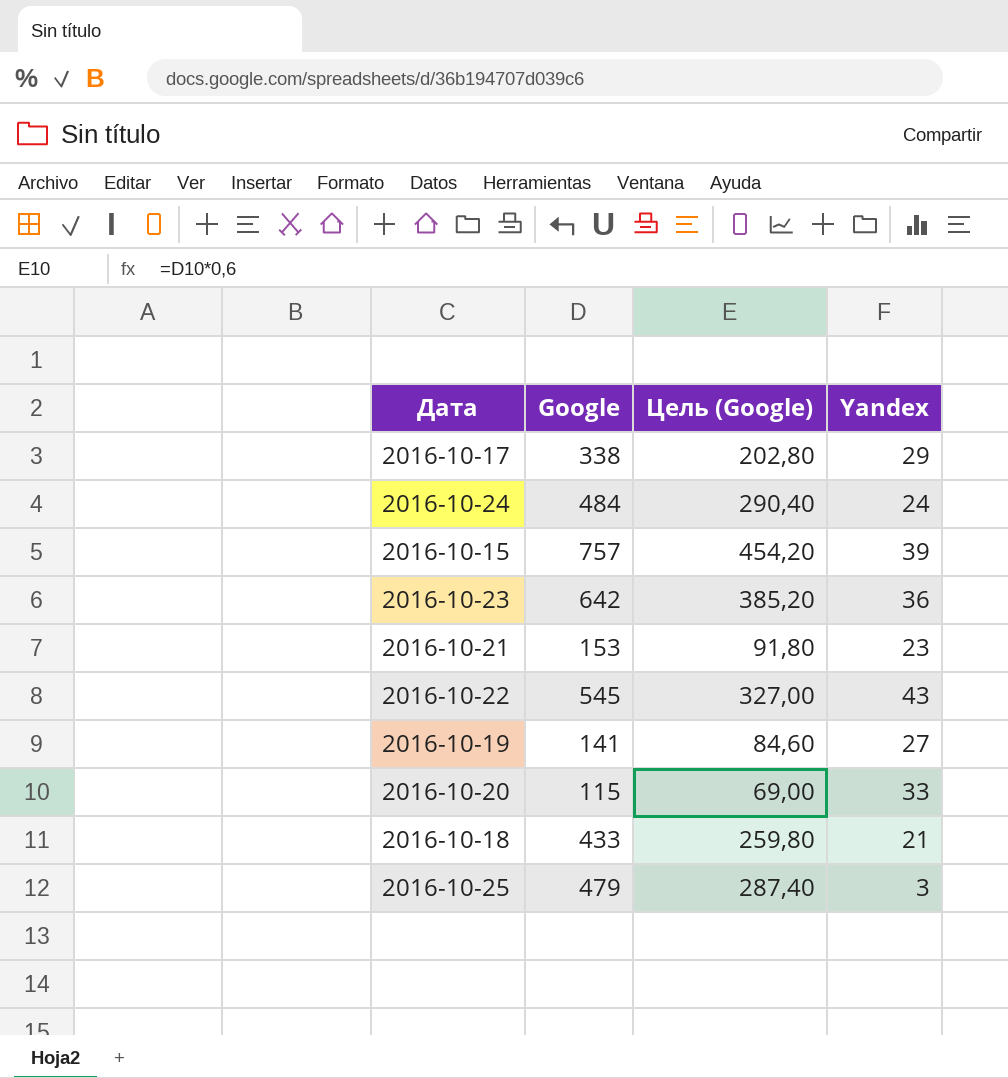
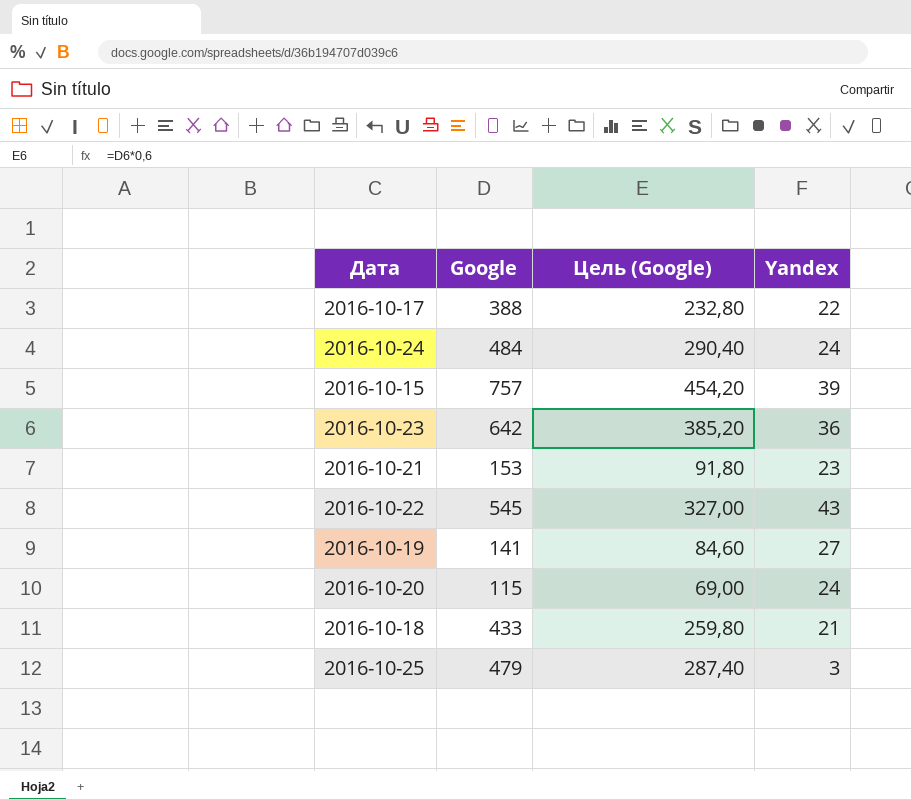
2016-10-17 | Google: 338 -> 388
2016-10-17 | Цель (Google): 202,80 -> 232,80
2016-10-17 | Yandex: 29 -> 22
2016-10-20 | Yandex: 33 -> 24

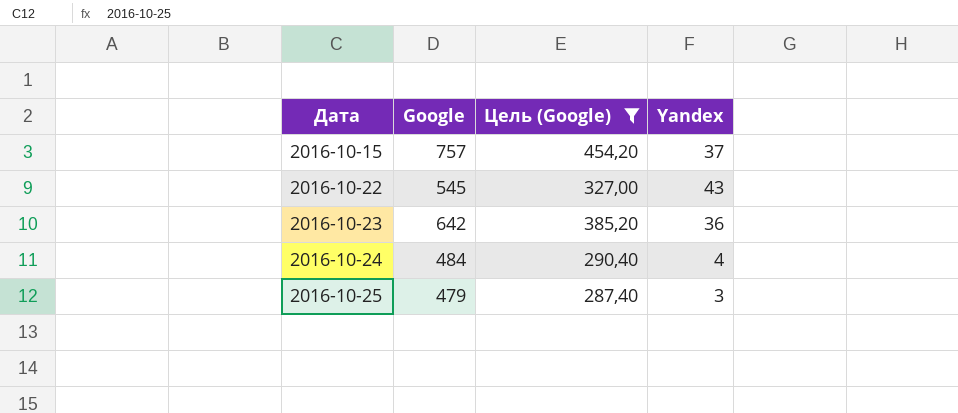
filter: none -> Цель (Google) >= 287,40
row order: none -> Дата ascending
2016-10-15 | Yandex: 39 -> 37
2016-10-24 | Yandex: 24 -> 4

